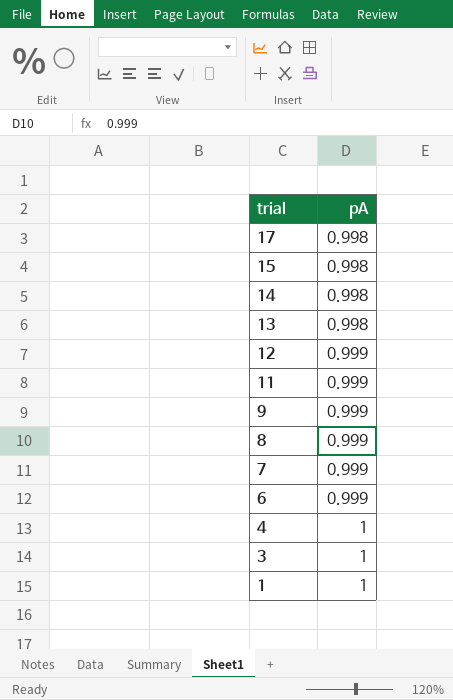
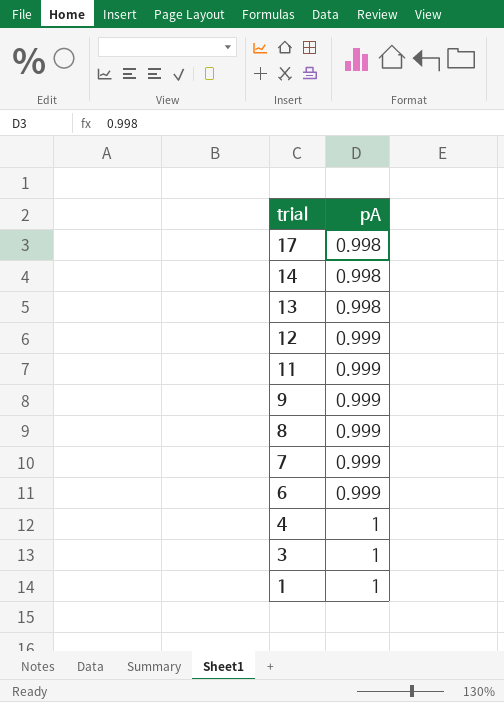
row 15: 0.998 -> none

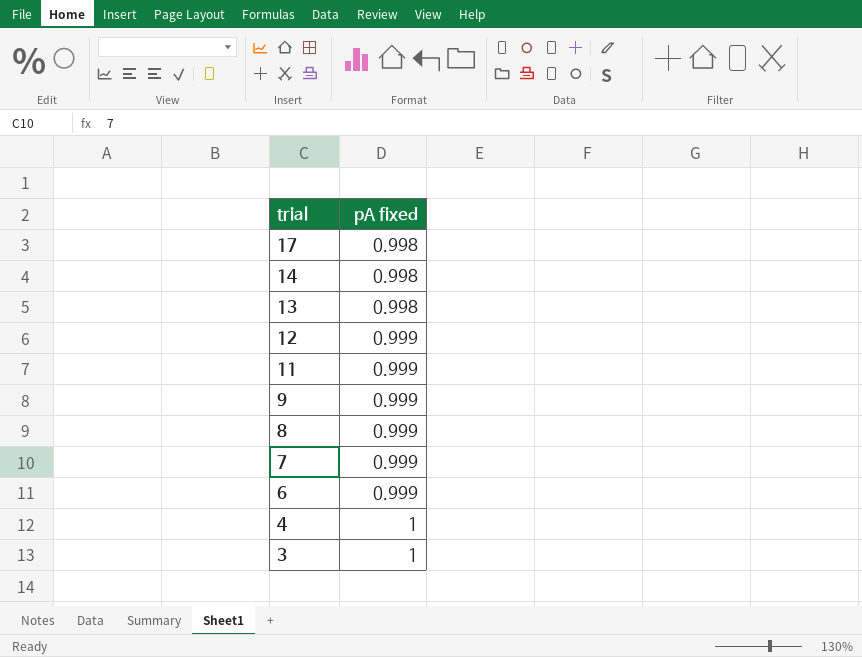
column name: pA -> pA fixed
row 1: 1 -> none

